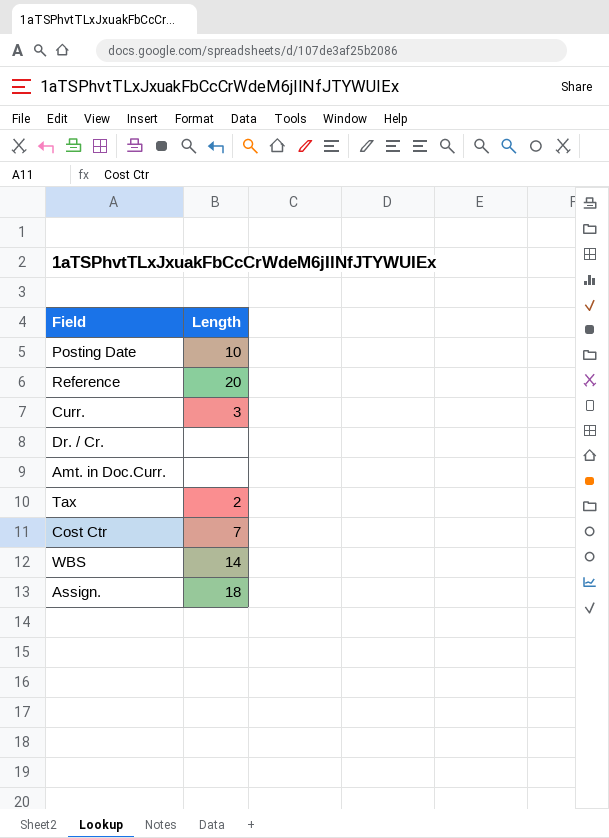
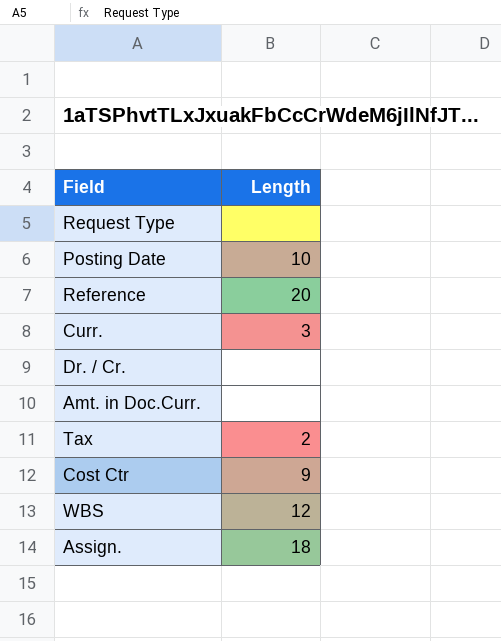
row Request Type: none -> none
Cost Ctr | Length: 7 -> 9
WBS | Length: 14 -> 12

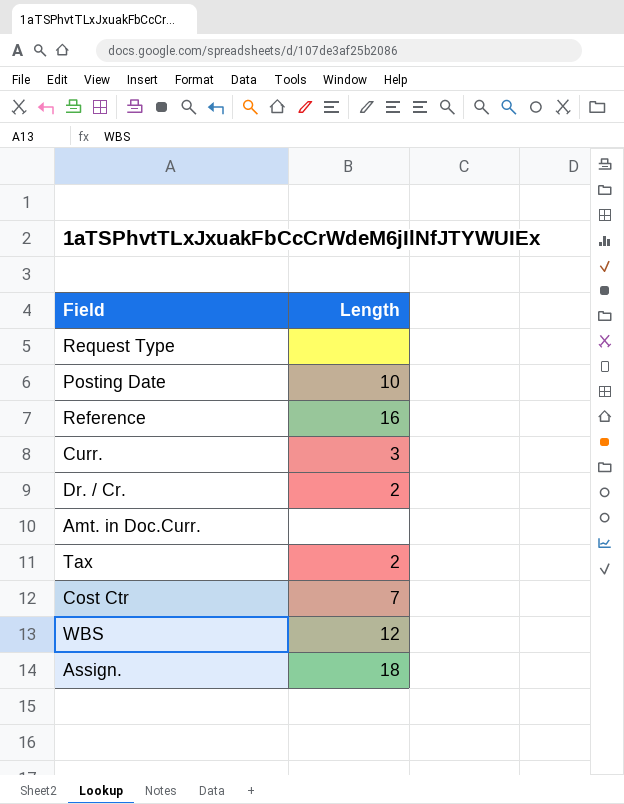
Reference | Length: 20 -> 16
Dr. / Cr. | Length: none -> 2
Cost Ctr | Length: 9 -> 7

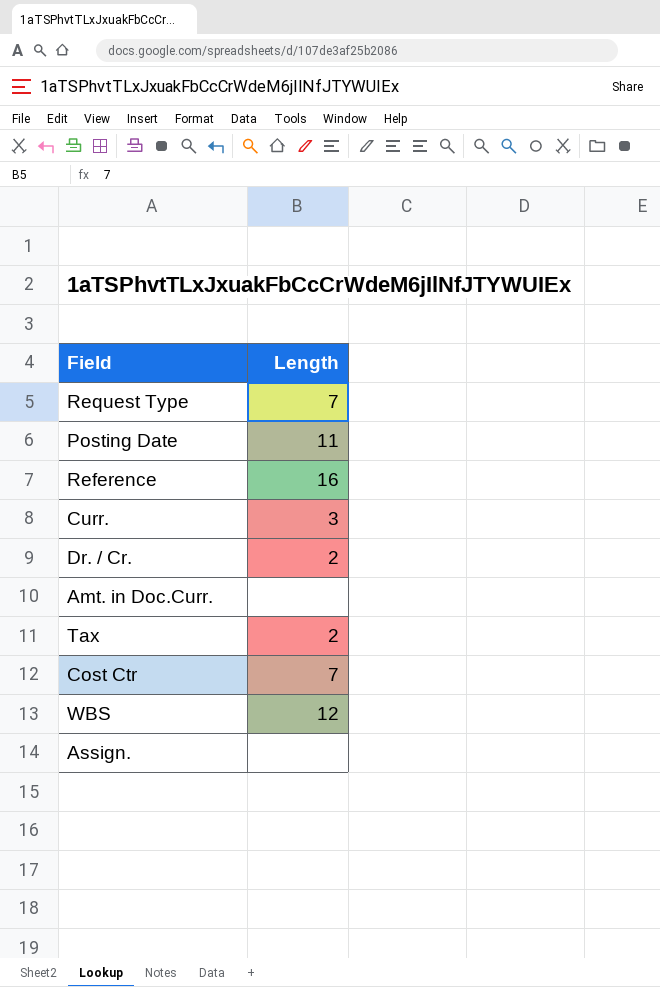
Request Type | Length: none -> 7
Posting Date | Length: 10 -> 11
Assign. | Length: 18 -> none

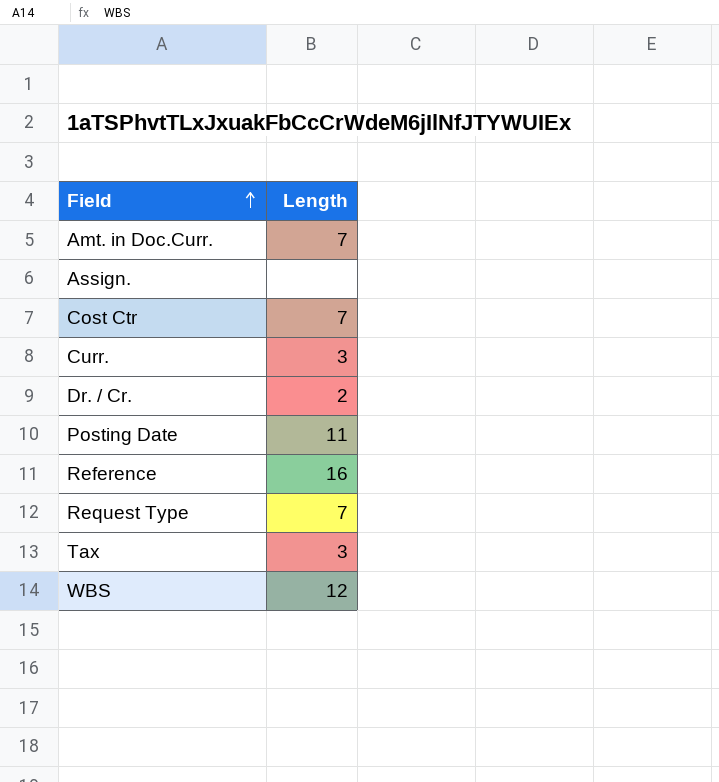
row order: none -> Field ascending
Amt. in Doc.Curr. | Length: none -> 7
Tax | Length: 2 -> 3

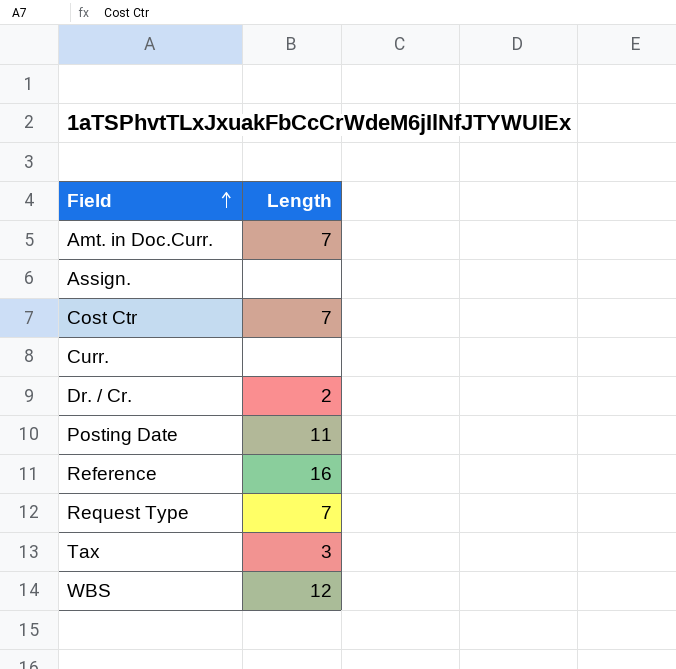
Curr. | Length: 3 -> none

